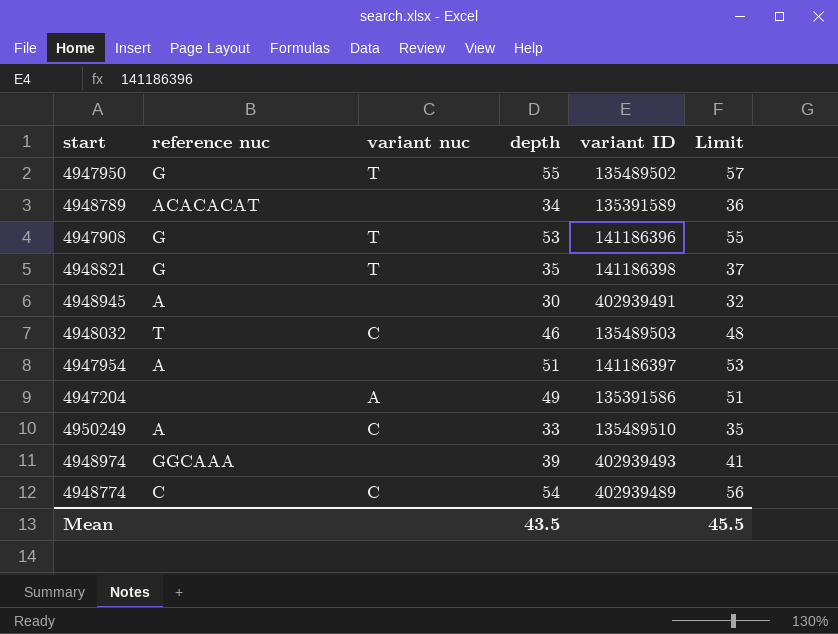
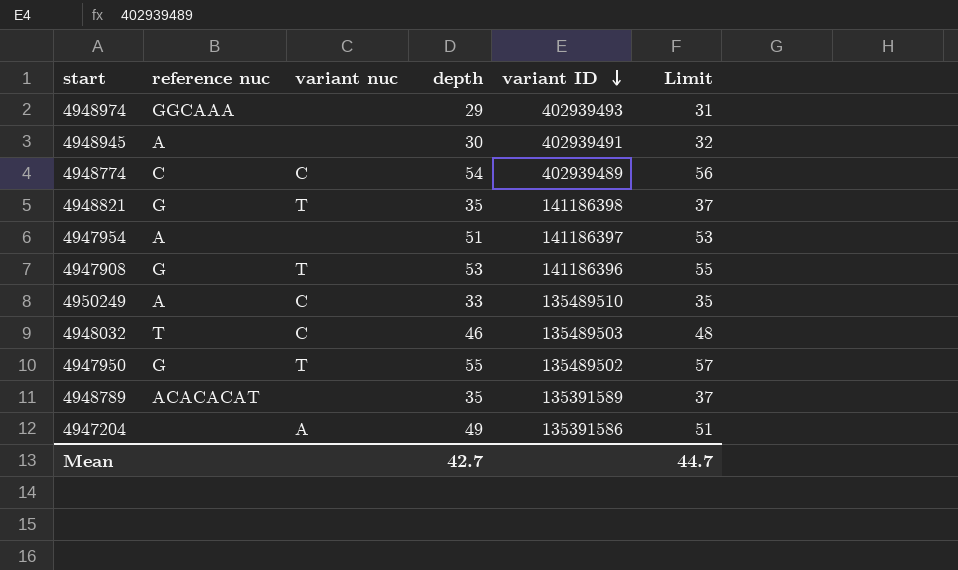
row order: none -> variant ID descending
4948974 | depth: 39 -> 29
4948974 | Limit: 41 -> 31
4948789 | depth: 34 -> 35
4948789 | Limit: 36 -> 37
Mean | depth: 43.5 -> 42.7
Mean | Limit: 45.5 -> 44.7

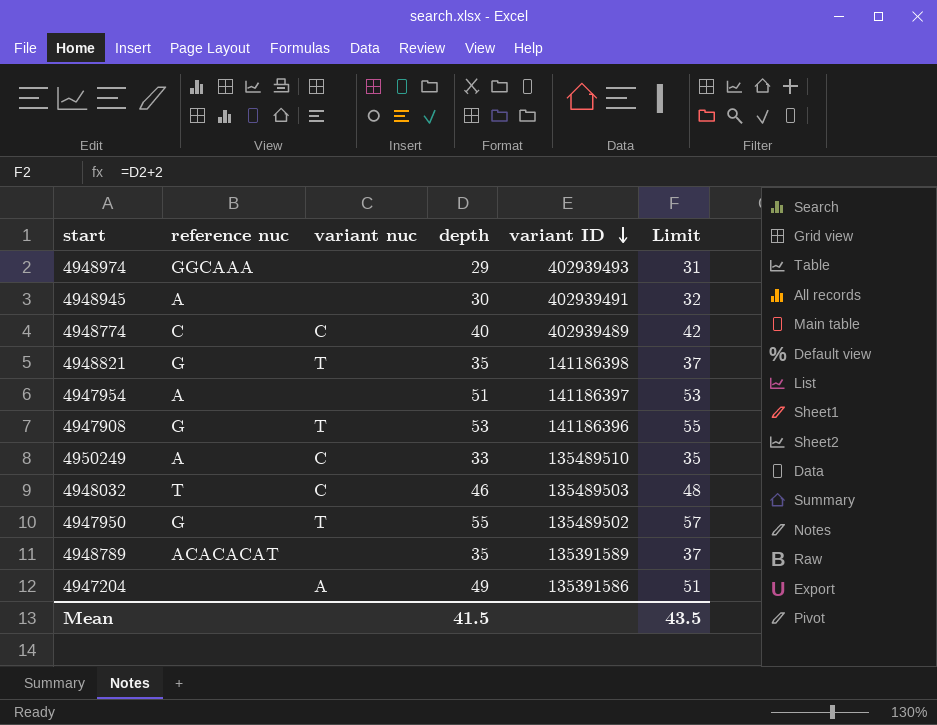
4948774 | depth: 54 -> 40
4948774 | Limit: 56 -> 42
Mean | depth: 42.7 -> 41.5
Mean | Limit: 44.7 -> 43.5

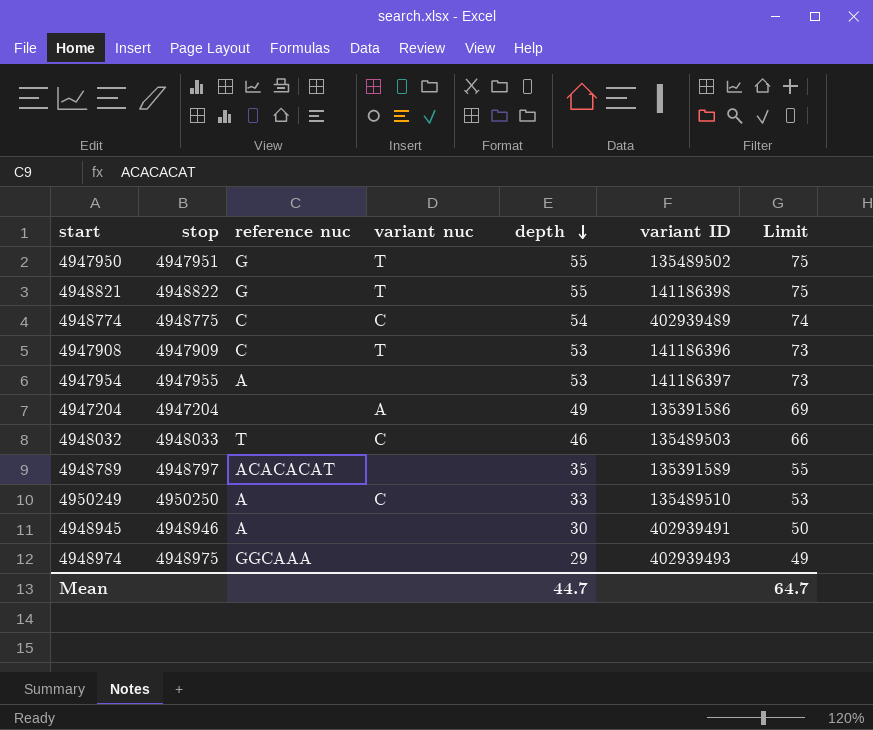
row order: variant ID descending -> depth descending
column stop | position: none -> 2
column Limit | formula: [depth] + 2 -> [depth] + 20
4948821 | depth: 35 -> 55
4948774 | depth: 40 -> 54
4947908 | reference nuc: G -> C
4947954 | depth: 51 -> 53
Mean | depth: 41.5 -> 44.7
Mean | Limit: 43.5 -> 64.7

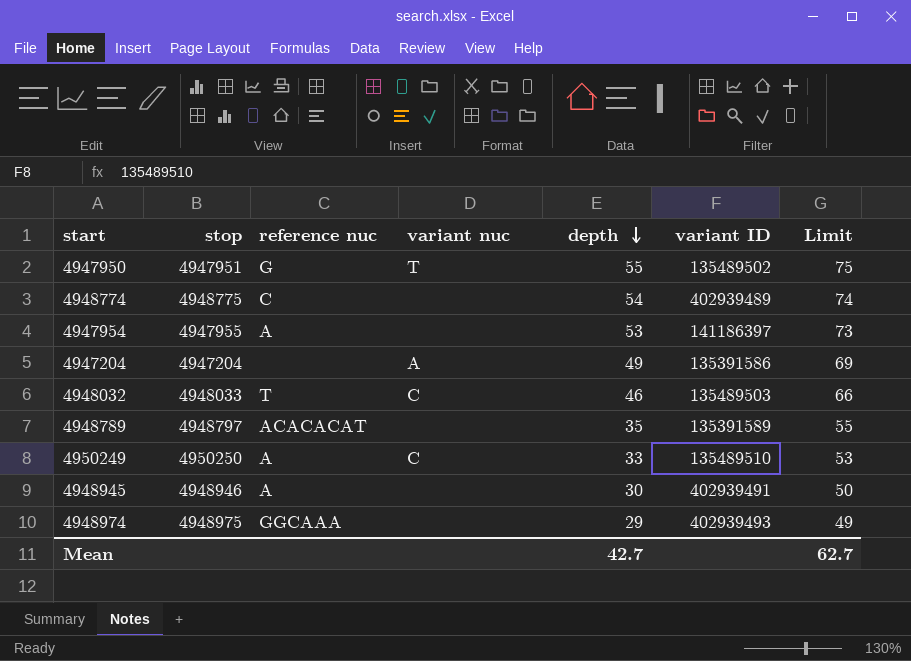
row 4948821: 4948822 | G | T | 55 | 141186398 | 75 -> none
row 4947908: 4947909 | C | T | 53 | 141186396 | 73 -> none
4948774 | variant nuc: C -> none
Mean | depth: 44.7 -> 42.7
Mean | Limit: 64.7 -> 62.7

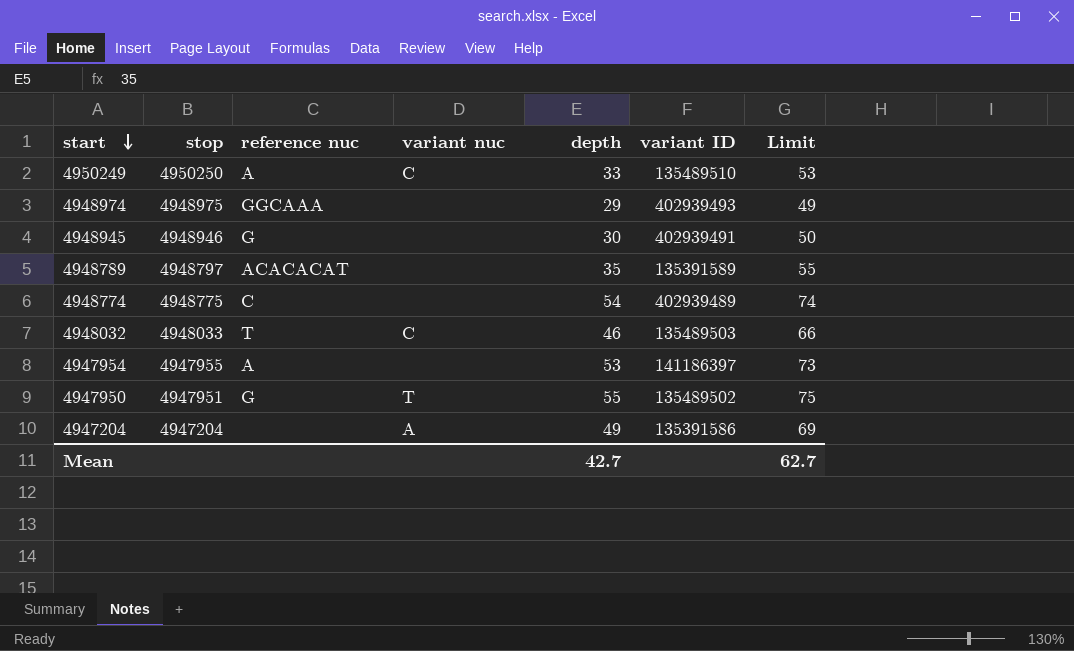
row order: depth descending -> start descending
4948945 | reference nuc: A -> G

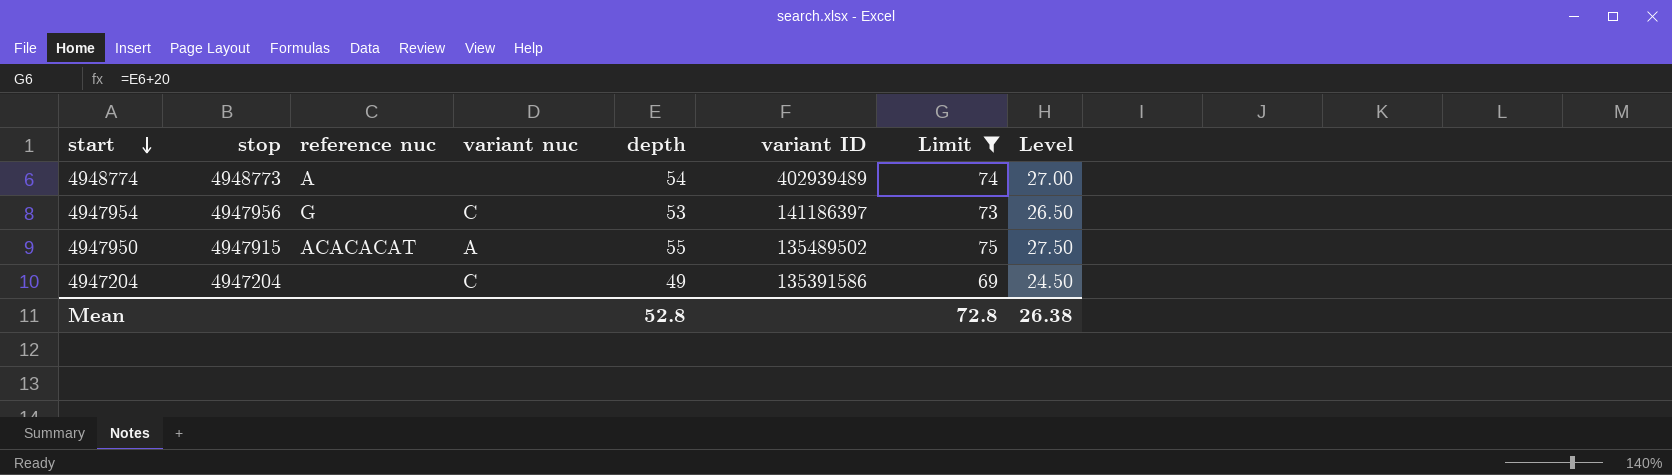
filter: none -> Limit >= 69
column Level | formula: none -> [depth] * 0.5
4948774 | stop: 4948775 -> 4948773
4948774 | reference nuc: C -> A
4947954 | stop: 4947955 -> 4947956
4947954 | reference nuc: A -> G
4947954 | variant nuc: none -> C
4947950 | stop: 4947951 -> 4947915
4947950 | reference nuc: G -> ACACACAT
4947950 | variant nuc: T -> A
4947204 | variant nuc: A -> C
Mean | depth: 42.7 -> 52.8
Mean | Limit: 62.7 -> 72.8

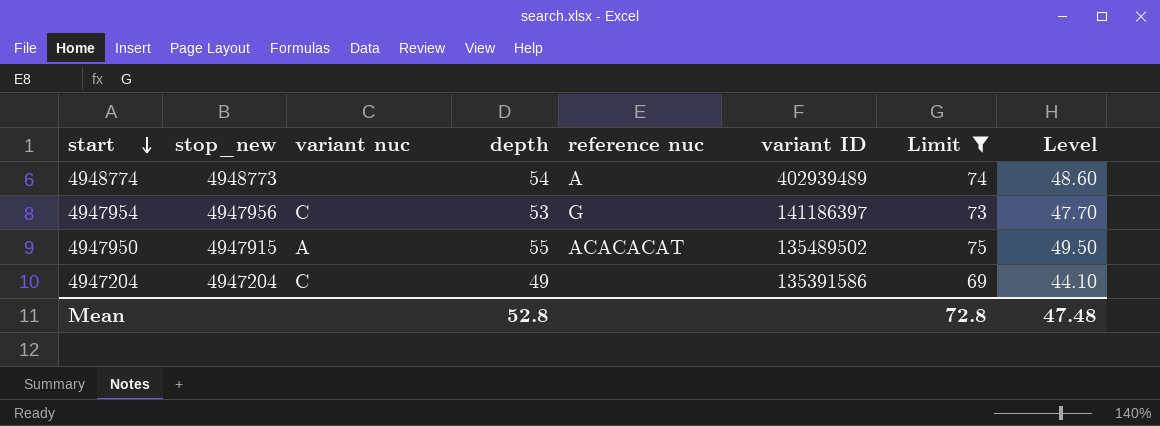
column name: stop -> stop_new
column reference nuc | position: 3 -> 5
column Level | formula: [depth] * 0.5 -> [depth] * 0.9
Mean | Level: 26.38 -> 47.48

